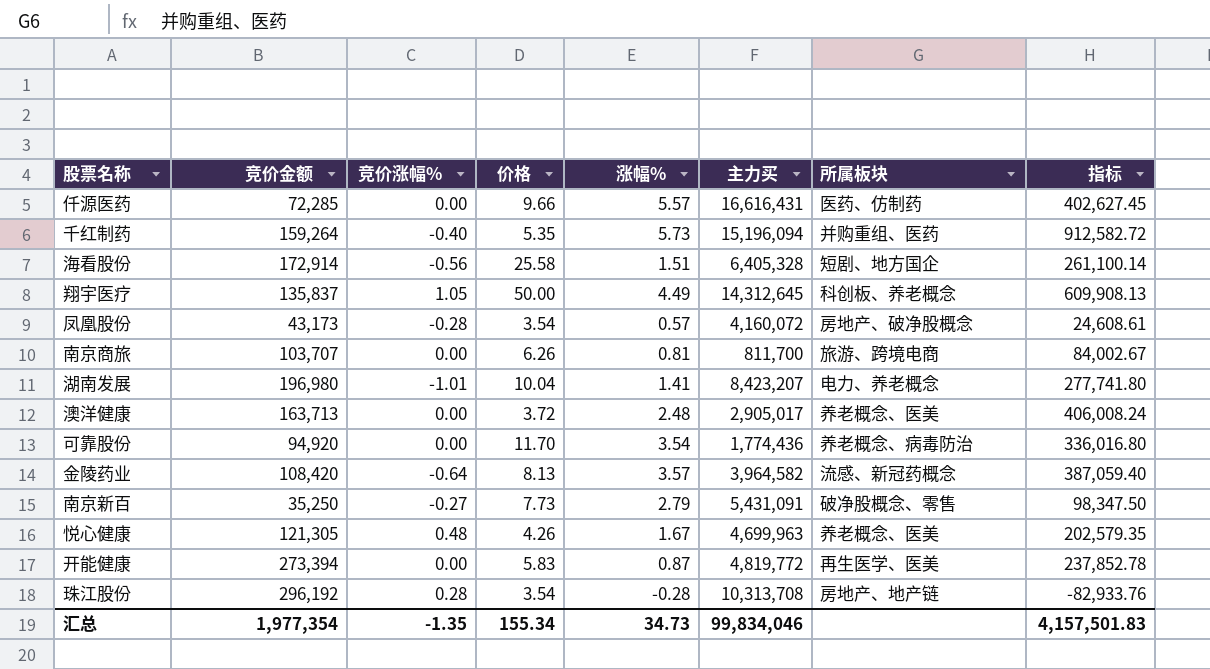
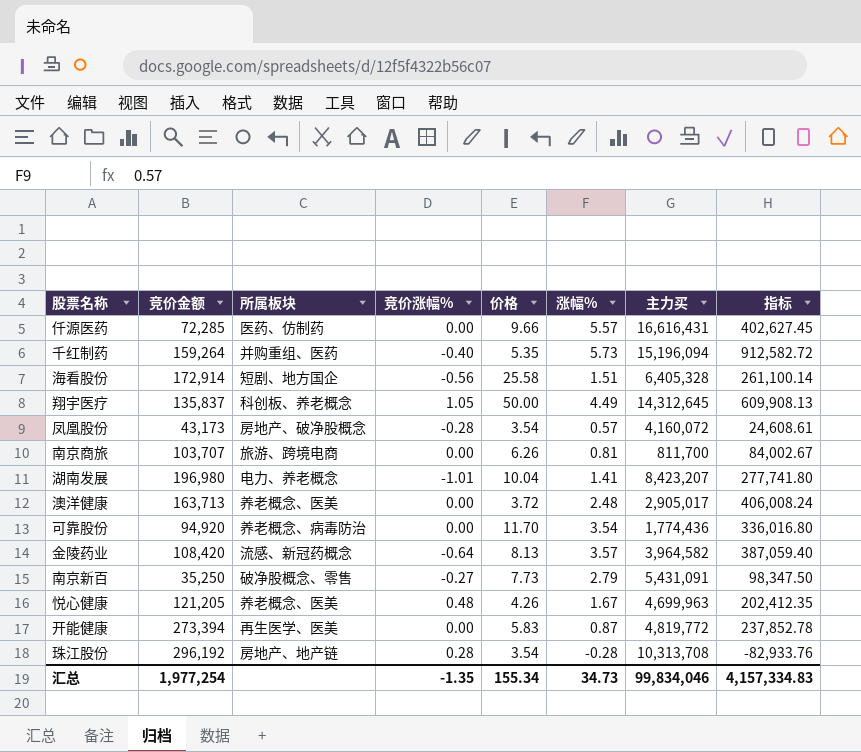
column 所属板块 | position: 7 -> 3
悦心健康 | 竞价金额: 121,305 -> 121,205
悦心健康 | 指标: 202,579.35 -> 202,412.35
汇总 | 竞价金额: 1,977,354 -> 1,977,254
汇总 | 指标: 4,157,501.83 -> 4,157,334.83

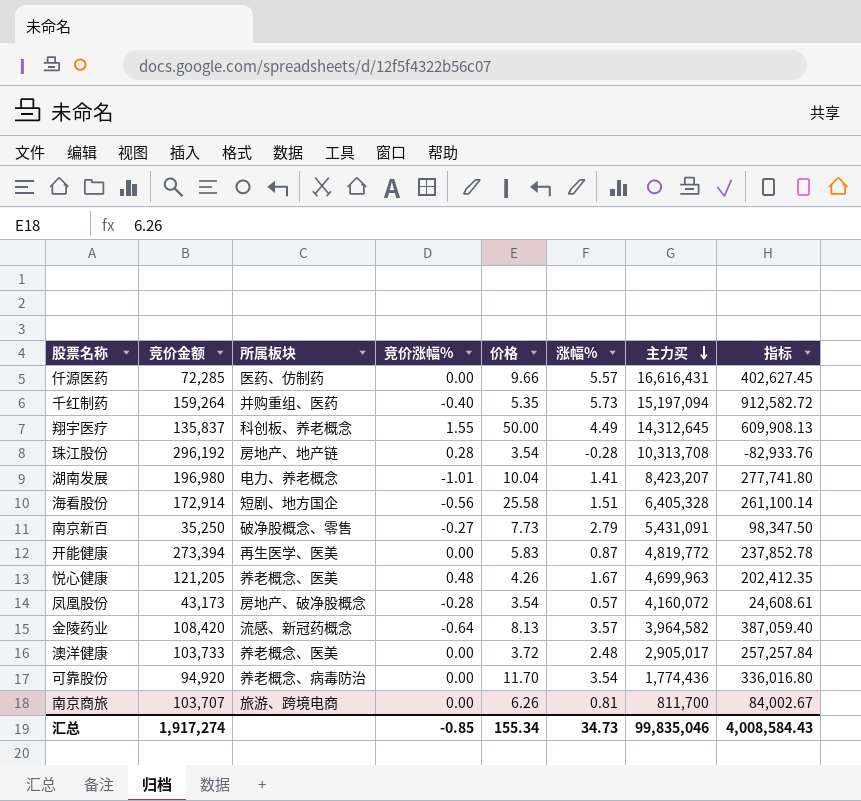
row order: none -> 主力买 descending
千红制药 | 主力买: 15,196,094 -> 15,197,094
翔宇医疗 | 竞价涨幅%: 1.05 -> 1.55
澳洋健康 | 竞价金额: 163,713 -> 103,733
澳洋健康 | 指标: 406,008.24 -> 257,257.84
汇总 | 竞价金额: 1,977,254 -> 1,917,274
汇总 | 竞价涨幅%: -1.35 -> -0.85
汇总 | 主力买: 99,834,046 -> 99,835,046
汇总 | 指标: 4,157,334.83 -> 4,008,584.43

